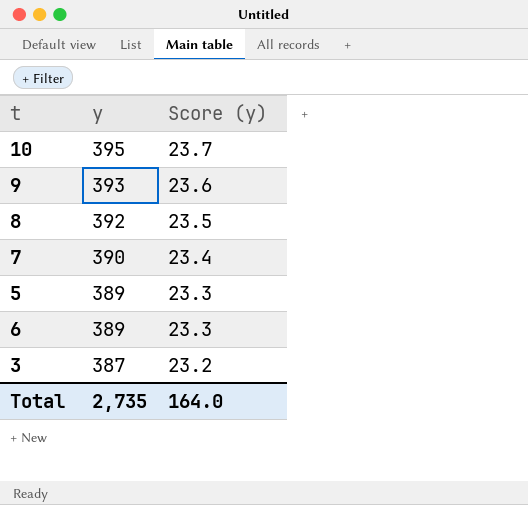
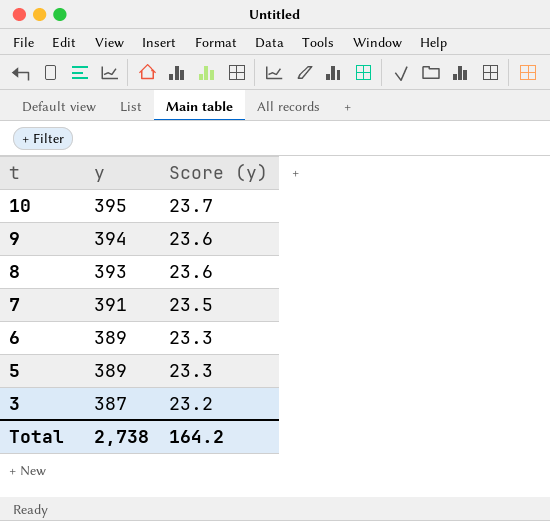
row order: y descending -> t descending
9 | y: 393 -> 394
8 | y: 392 -> 393
8 | Score (y): 23.5 -> 23.6
7 | y: 390 -> 391
7 | Score (y): 23.4 -> 23.5
Total | y: 2,735 -> 2,738
Total | Score (y): 164.0 -> 164.2

